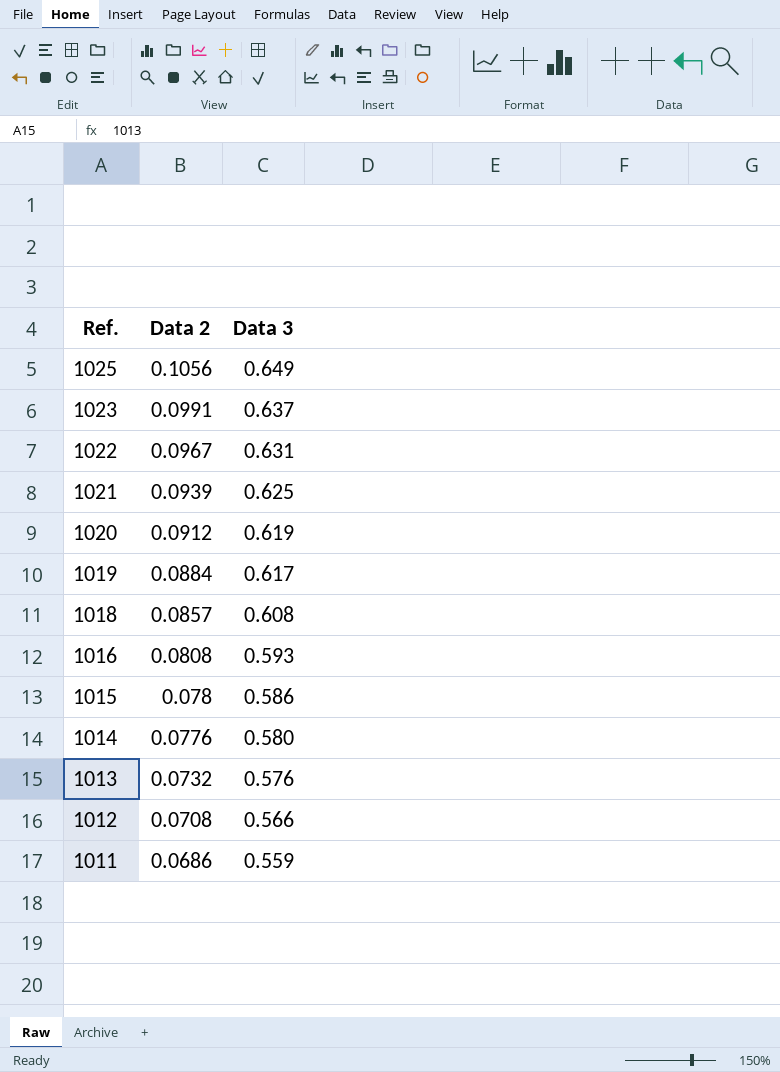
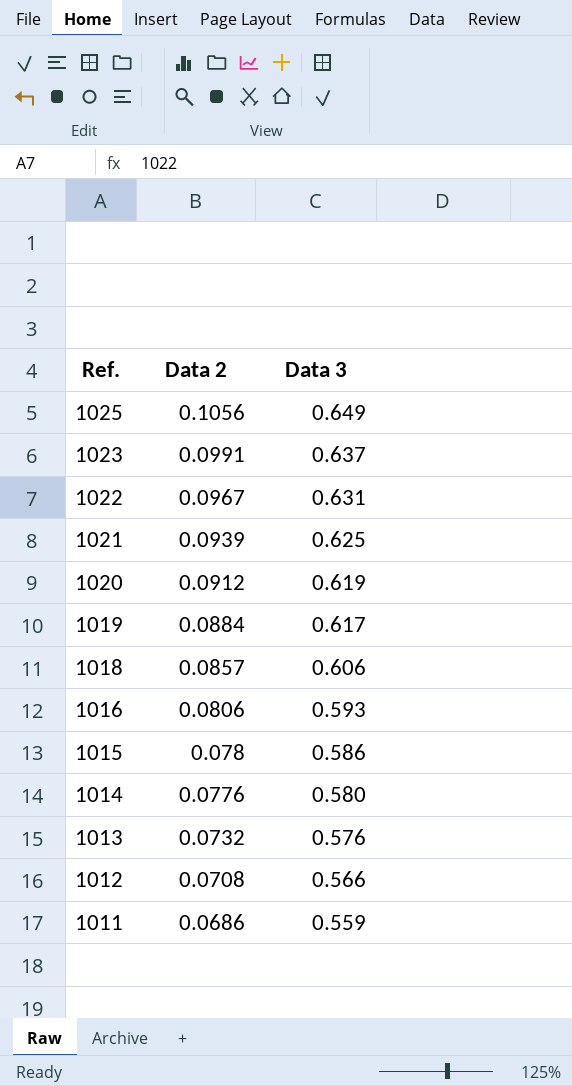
1018 | Data 3: 0.608 -> 0.606
1016 | Data 2: 0.0808 -> 0.0806

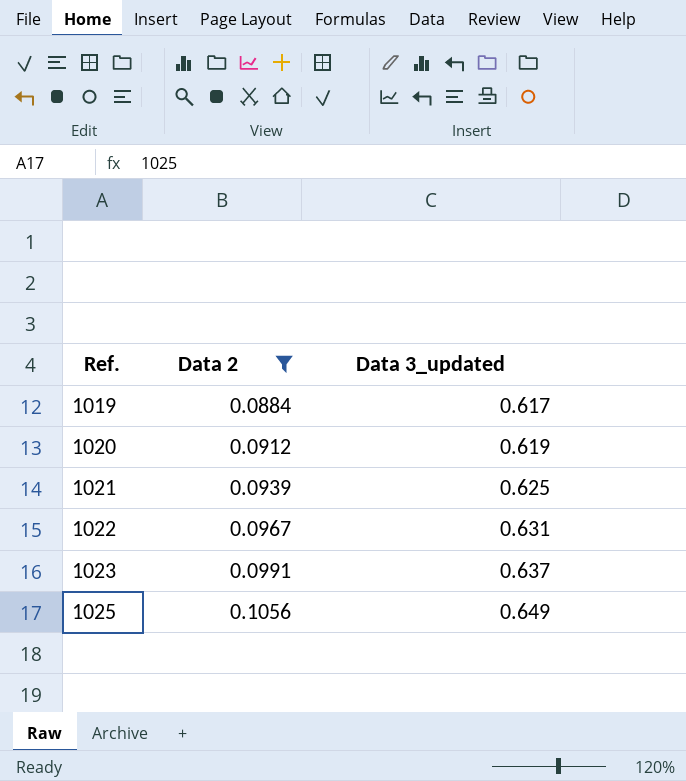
filter: none -> Data 2 >= 0.0884
row order: Ref. descending -> Ref. ascending
column name: Data 3 -> Data 3_updated

